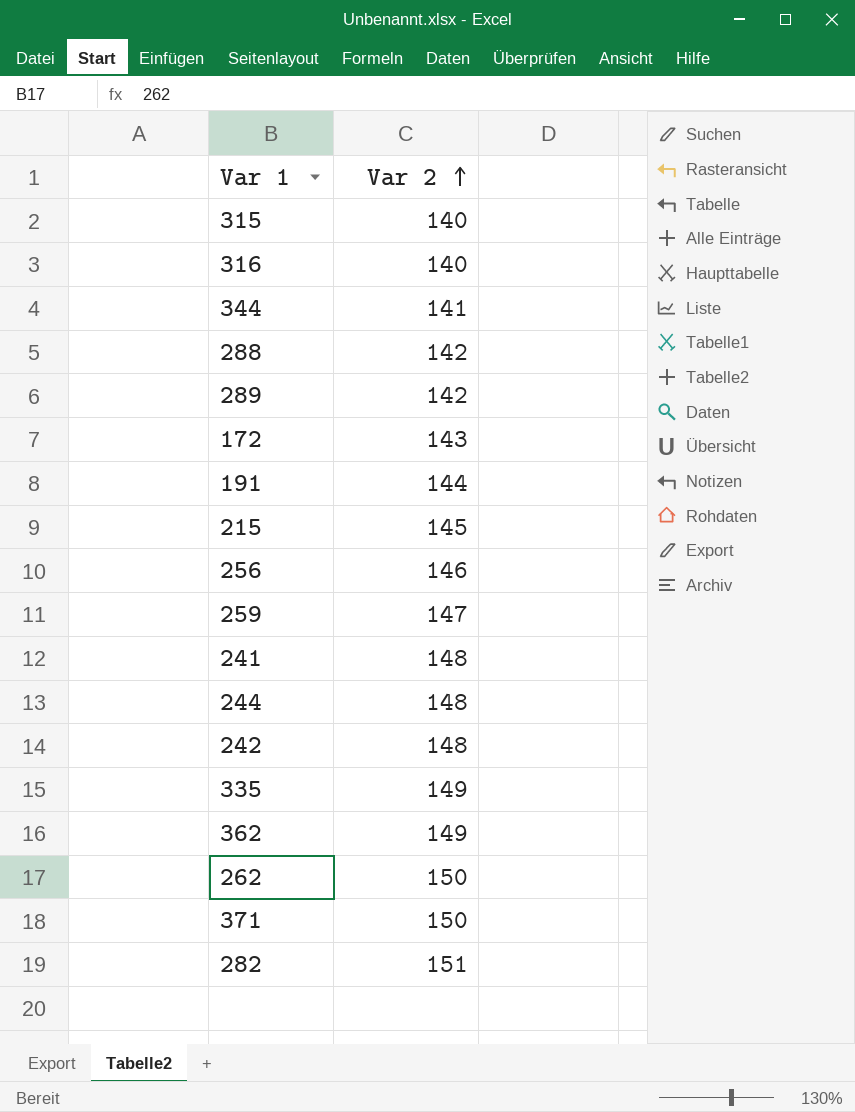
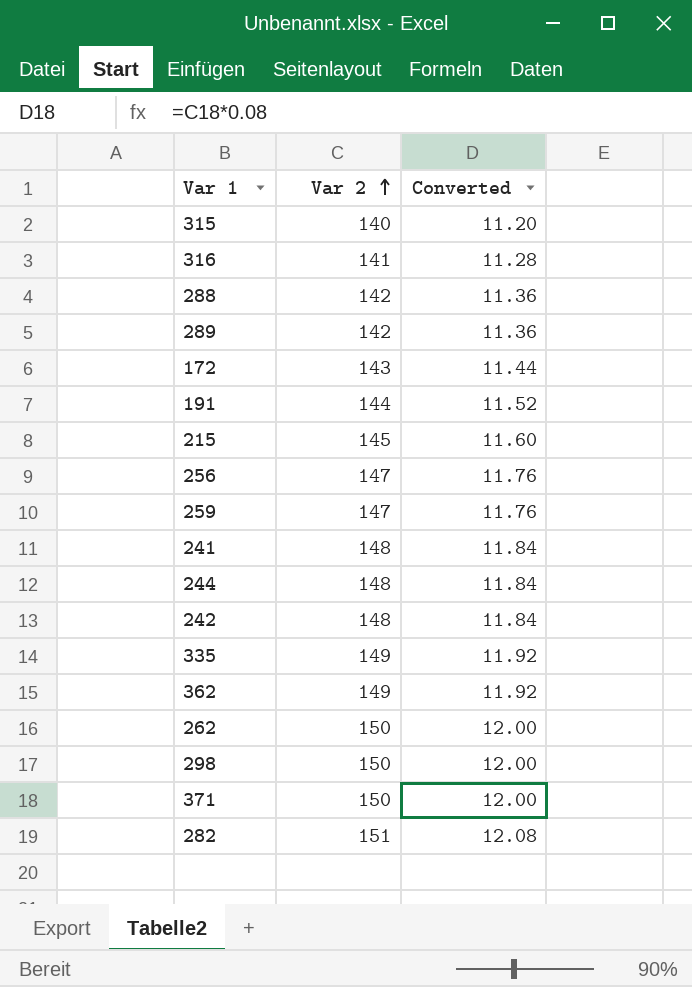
column Converted | formula: none -> [Var 2] * 0.08
row 344: 141 -> none
316 | Var 2: 140 -> 141
256 | Var 2: 146 -> 147
row 298: none -> 150 | 12.00

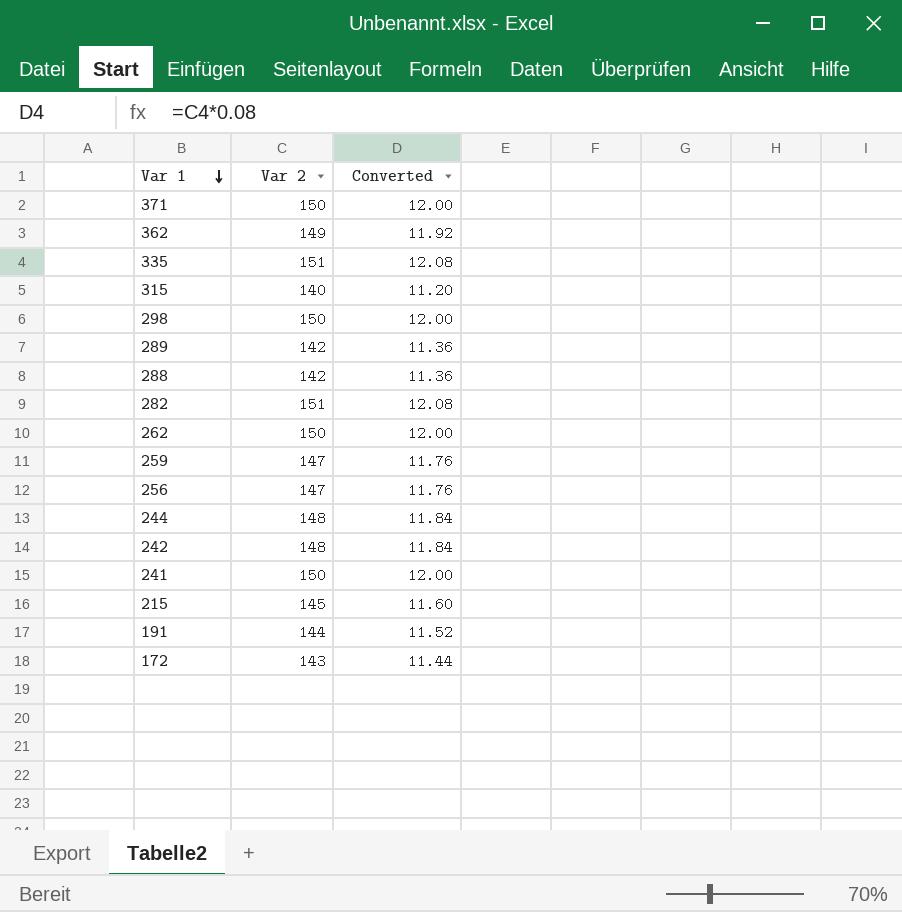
row order: Var 2 ascending -> Var 1 descending
row 316: 141 | 11.28 -> none
335 | Var 2: 149 -> 151
335 | Converted: 11.92 -> 12.08
241 | Var 2: 148 -> 150
241 | Converted: 11.84 -> 12.00

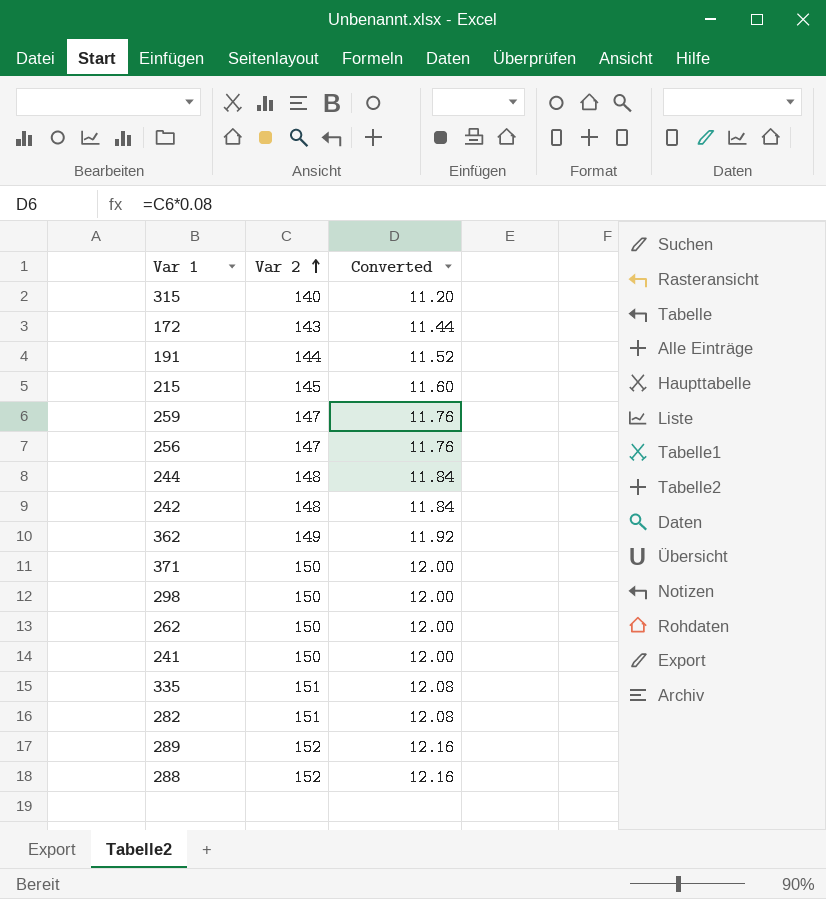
row order: Var 1 descending -> Var 2 ascending
289 | Var 2: 142 -> 152
289 | Converted: 11.36 -> 12.16
288 | Var 2: 142 -> 152
288 | Converted: 11.36 -> 12.16

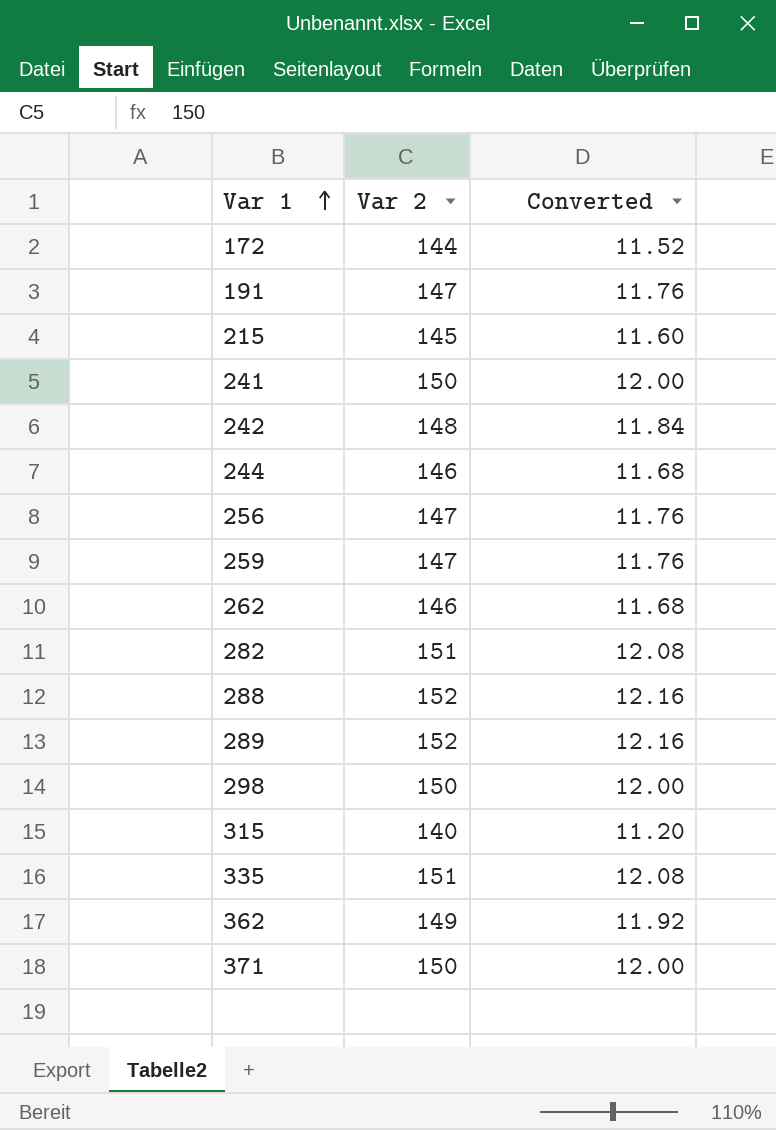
row order: Var 2 ascending -> Var 1 ascending
172 | Var 2: 143 -> 144
172 | Converted: 11.44 -> 11.52
191 | Var 2: 144 -> 147
191 | Converted: 11.52 -> 11.76
244 | Var 2: 148 -> 146
244 | Converted: 11.84 -> 11.68
262 | Var 2: 150 -> 146
262 | Converted: 12.00 -> 11.68

